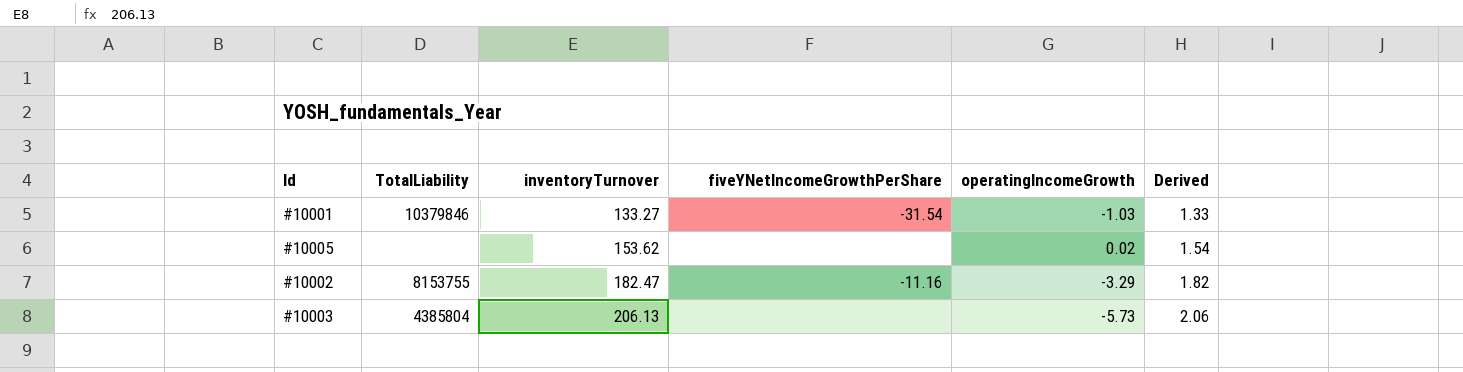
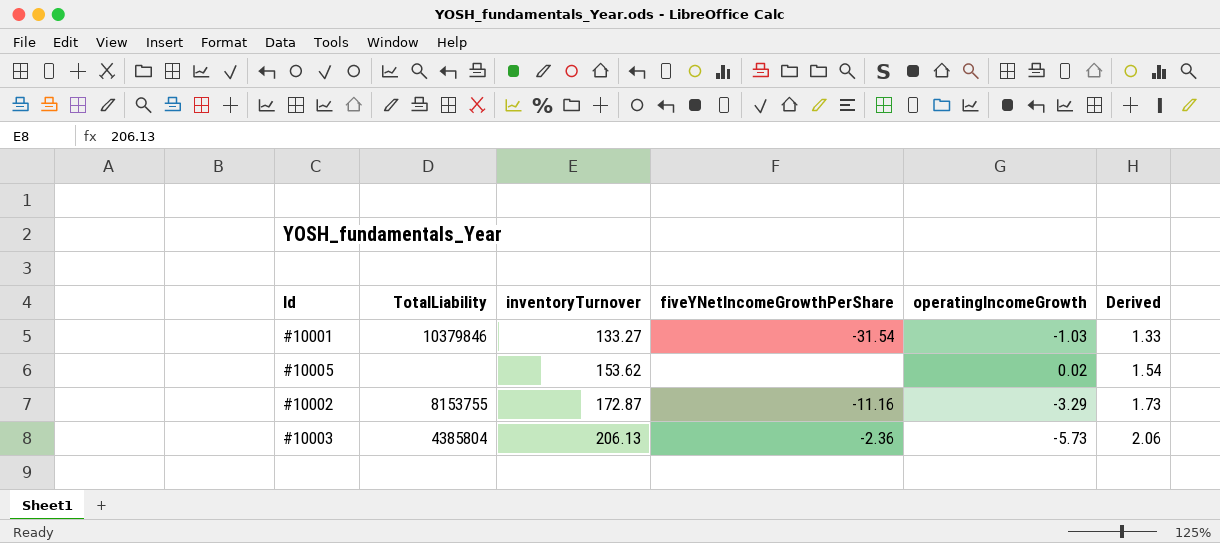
#10002 | inventoryTurnover: 182.47 -> 172.87
#10002 | Derived: 1.82 -> 1.73
#10003 | fiveYNetIncomeGrowthPerShare: none -> -2.36

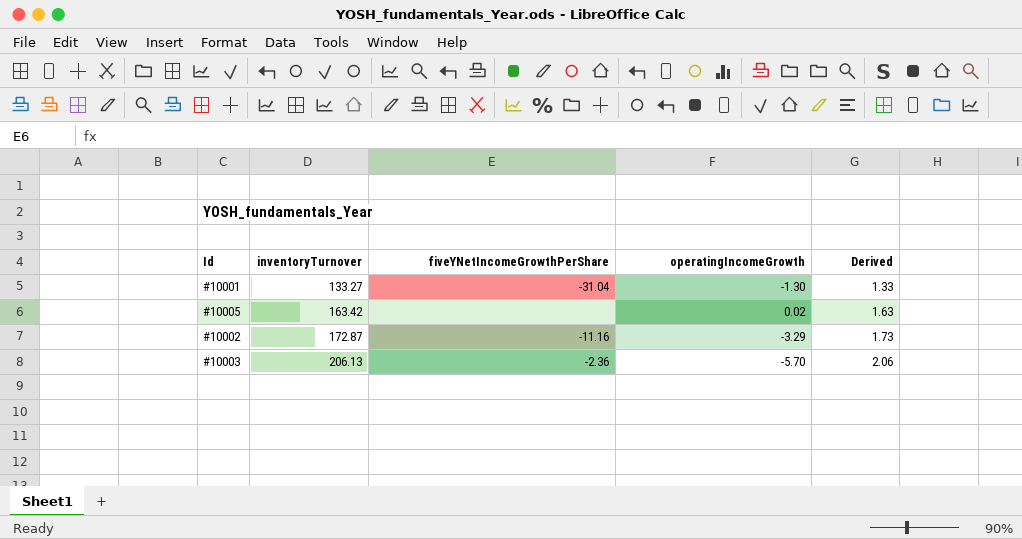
column TotalLiability | position: 2 -> none
#10001 | fiveYNetIncomeGrowthPerShare: -31.54 -> -31.04
#10001 | operatingIncomeGrowth: -1.03 -> -1.30
#10005 | inventoryTurnover: 153.62 -> 163.42
#10005 | Derived: 1.54 -> 1.63
#10003 | operatingIncomeGrowth: -5.73 -> -5.70

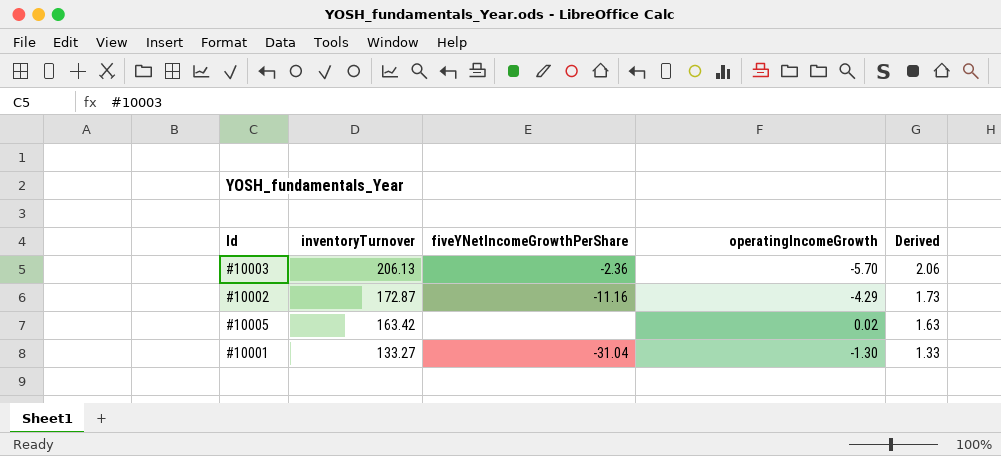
row order: inventoryTurnover ascending -> inventoryTurnover descending
#10002 | operatingIncomeGrowth: -3.29 -> -4.29

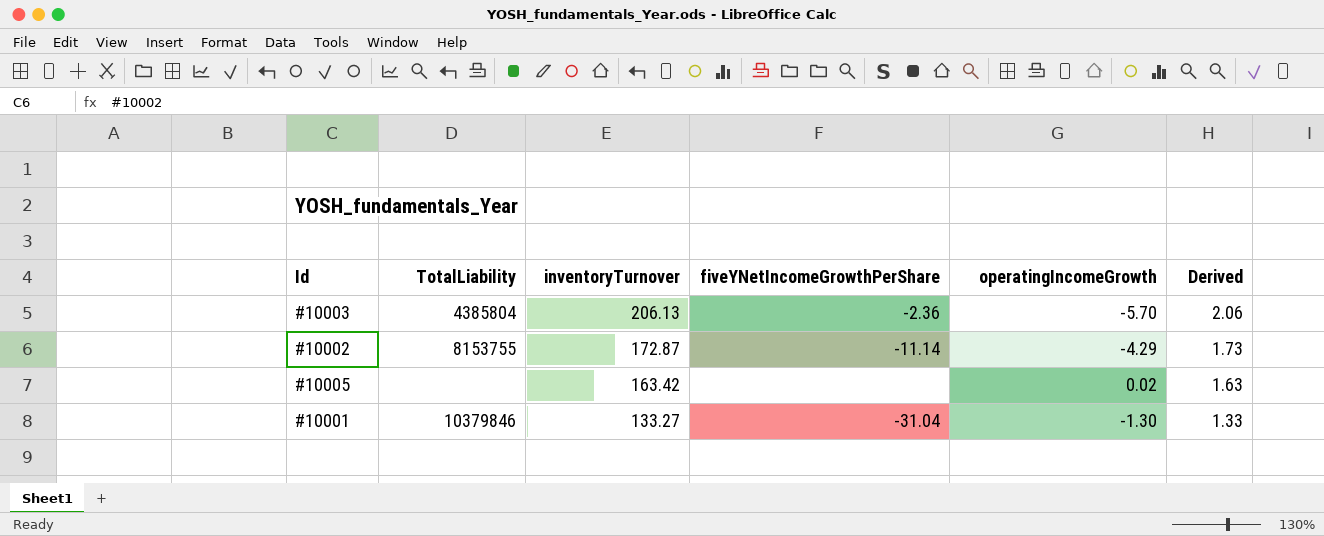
column TotalLiability | position: none -> 2
#10002 | fiveYNetIncomeGrowthPerShare: -11.16 -> -11.14

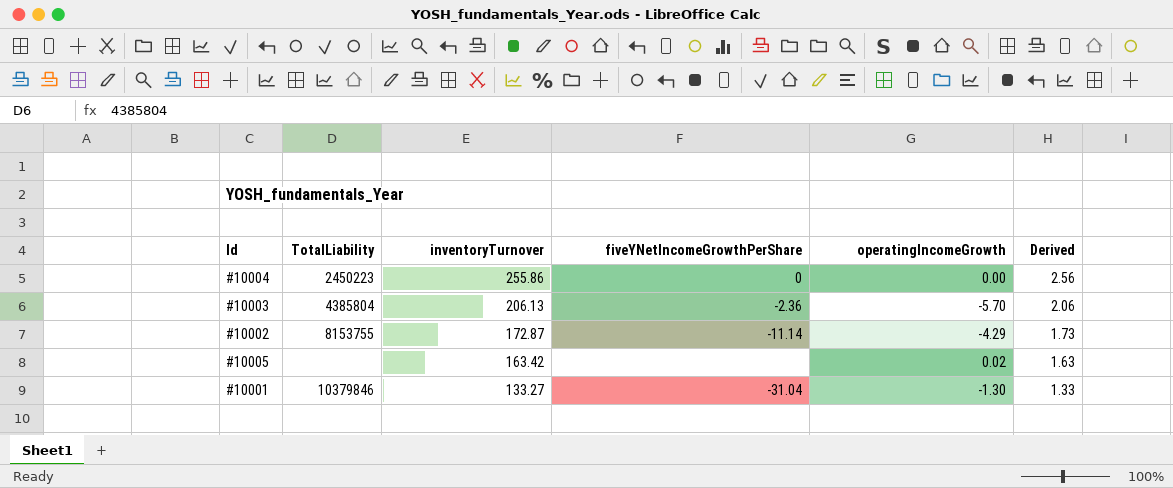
row #10004: none -> 2450223 | 255.86 | 0 | 0.00 | 2.56

